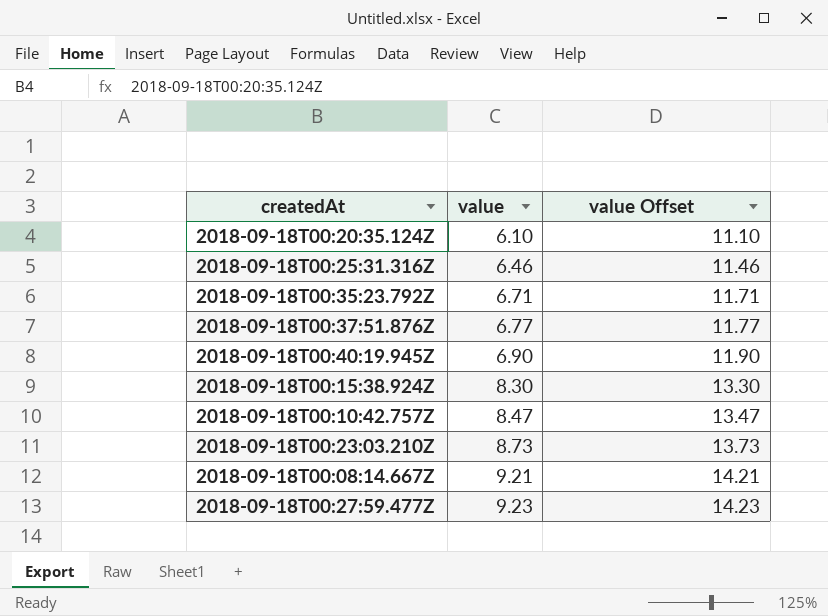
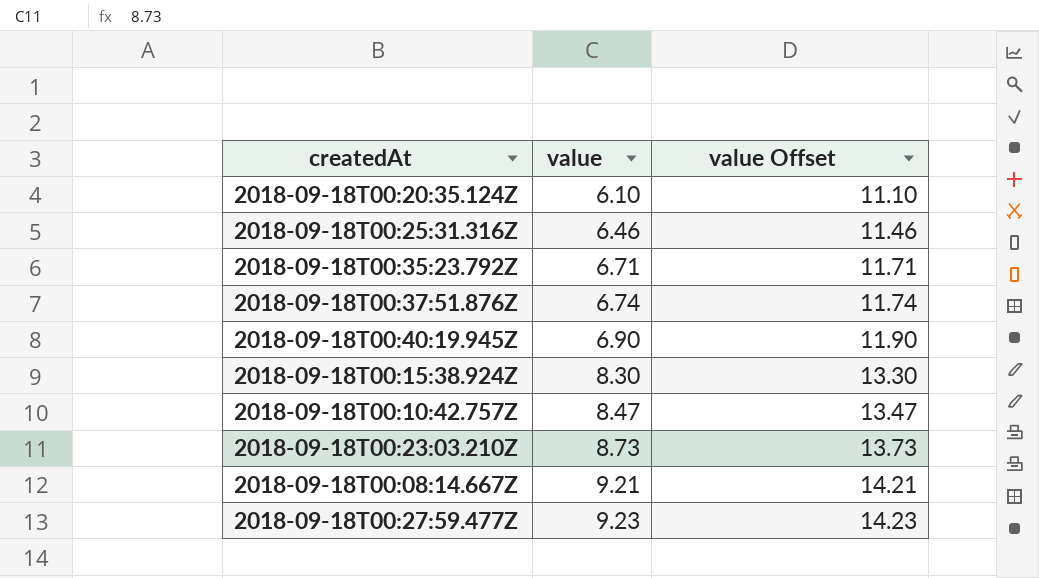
2018-09-18T00:37:51.876Z | value: 6.77 -> 6.74
2018-09-18T00:37:51.876Z | value Offset: 11.77 -> 11.74

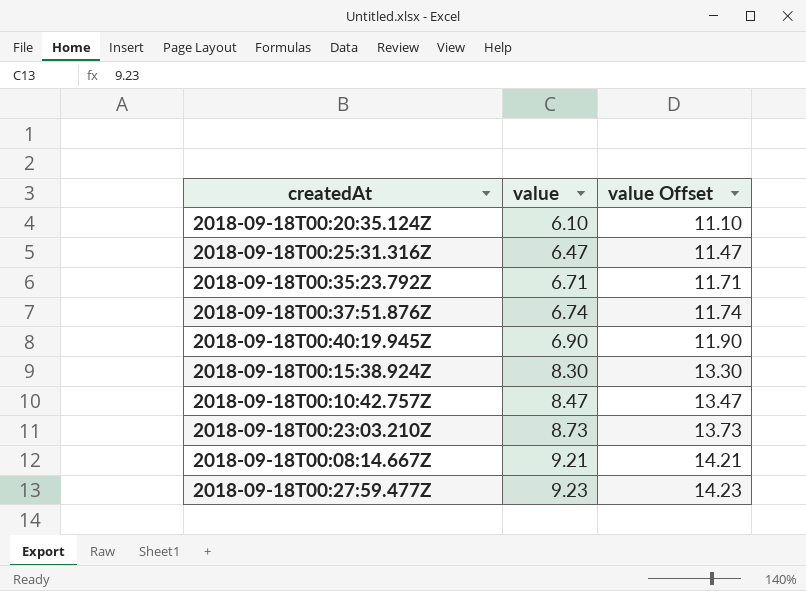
2018-09-18T00:25:31.316Z | value: 6.46 -> 6.47
2018-09-18T00:25:31.316Z | value Offset: 11.46 -> 11.47

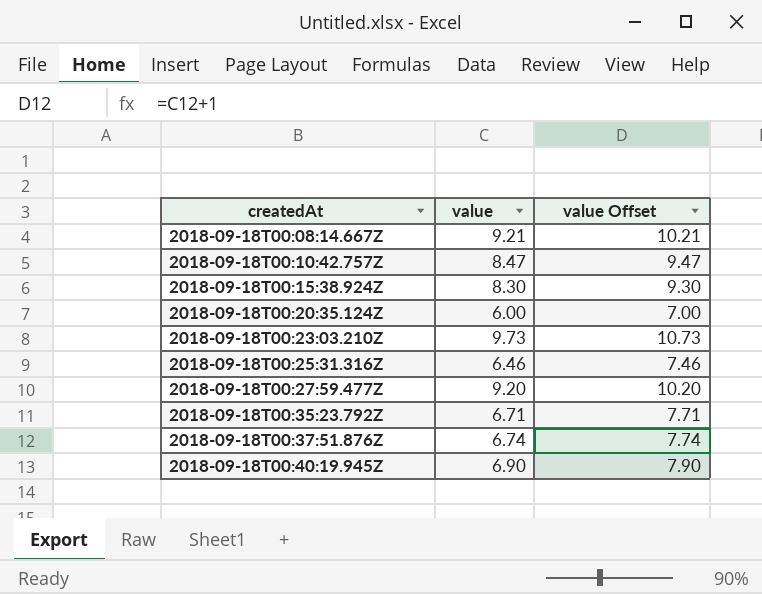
row order: value ascending -> createdAt ascending
column value Offset | formula: [value] + 5 -> [value] + 1
2018-09-18T00:20:35.124Z | value: 6.10 -> 6.00
2018-09-18T00:23:03.210Z | value: 8.73 -> 9.73
2018-09-18T00:25:31.316Z | value: 6.47 -> 6.46
2018-09-18T00:27:59.477Z | value: 9.23 -> 9.20

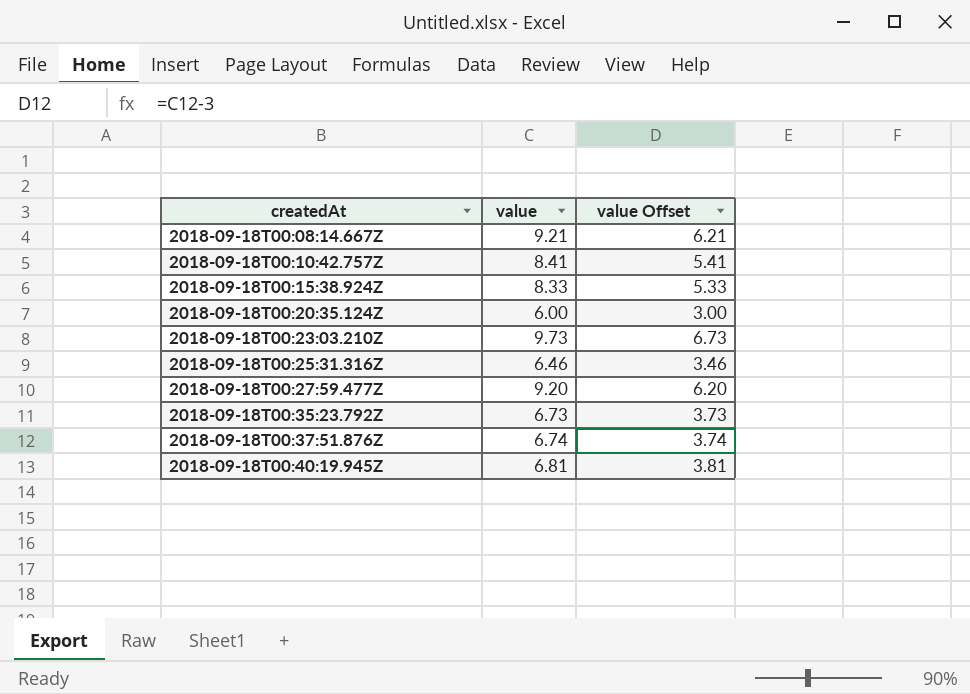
column value Offset | formula: [value] + 1 -> [value] - 3
2018-09-18T00:10:42.757Z | value: 8.47 -> 8.41
2018-09-18T00:15:38.924Z | value: 8.30 -> 8.33
2018-09-18T00:35:23.792Z | value: 6.71 -> 6.73
2018-09-18T00:40:19.945Z | value: 6.90 -> 6.81

